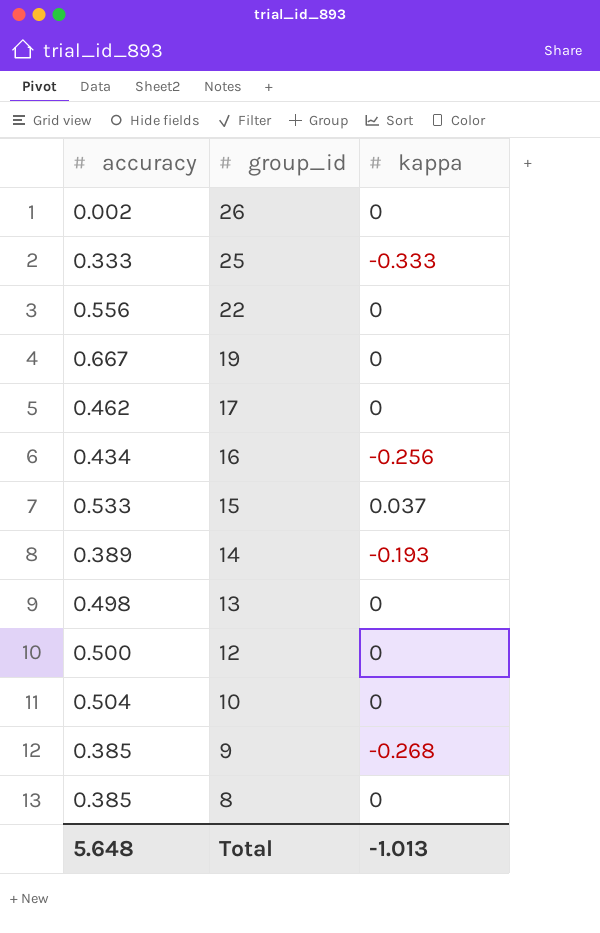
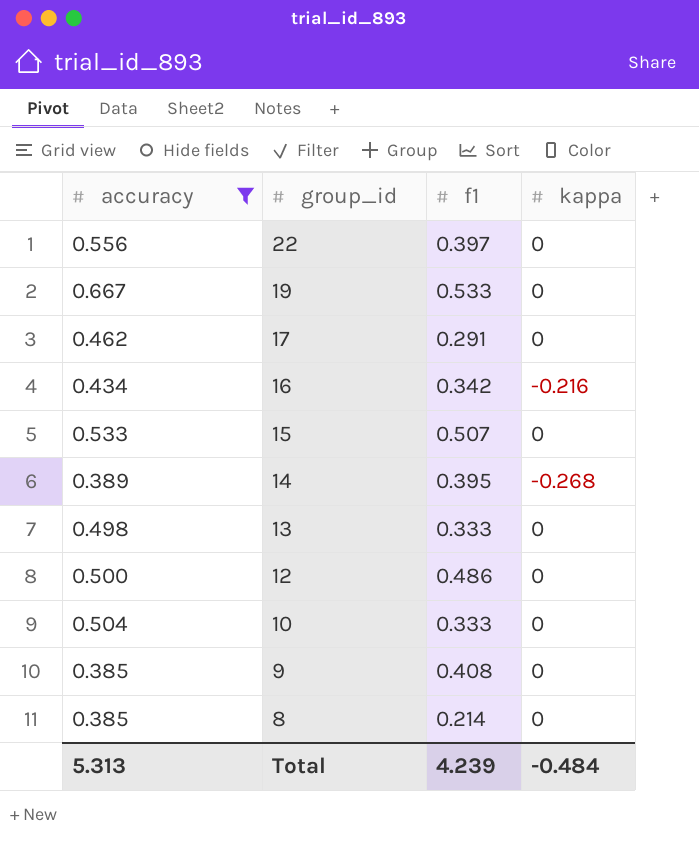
filter: none -> accuracy >= 0.385
column f1 | position: none -> 3
16 | kappa: -0.256 -> -0.216
15 | kappa: 0.037 -> 0
14 | kappa: -0.193 -> -0.268
9 | kappa: -0.268 -> 0
Total | accuracy: 5.648 -> 5.313
Total | kappa: -1.013 -> -0.484

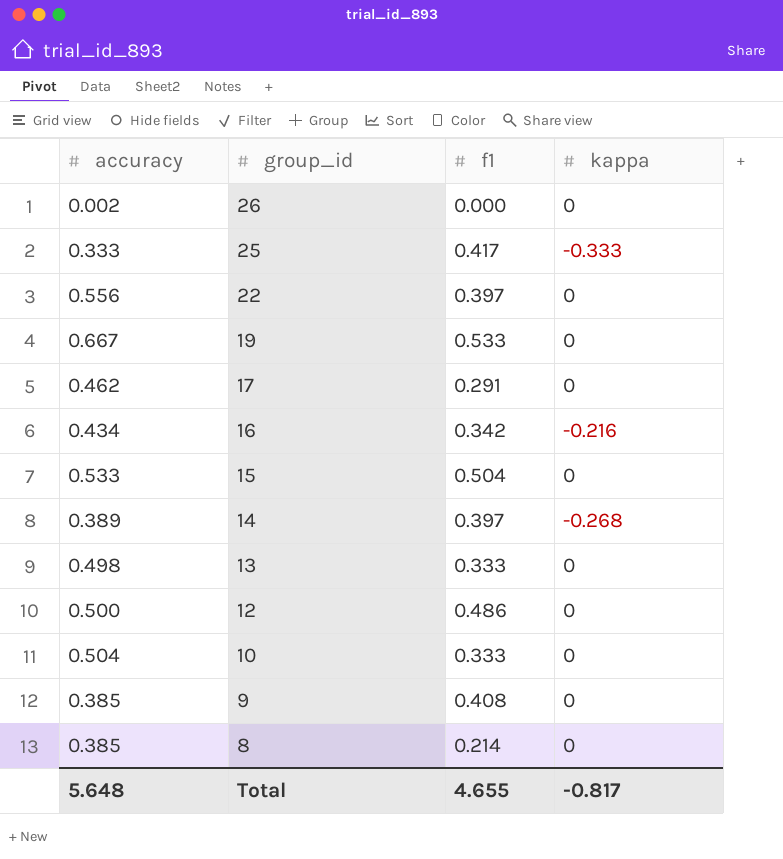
filter: accuracy >= 0.385 -> none
15 | f1: 0.507 -> 0.504
14 | f1: 0.395 -> 0.397
Total | accuracy: 5.313 -> 5.648
Total | f1: 4.239 -> 4.655
Total | kappa: -0.484 -> -0.817

